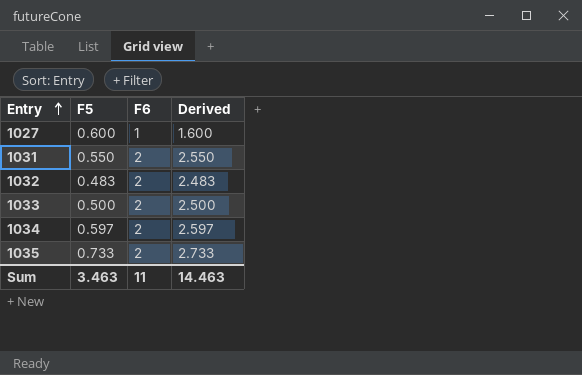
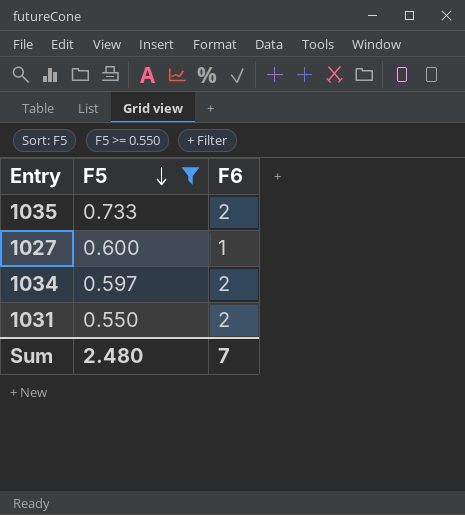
filter: none -> F5 >= 0.550
row order: Entry ascending -> F5 descending
column Derived | formula: [F5] + [F6] -> none
Sum | F5: 3.463 -> 2.480
Sum | F6: 11 -> 7

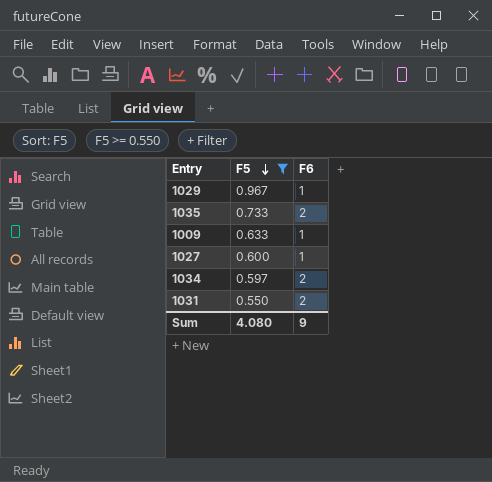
row 1029: none -> 0.967 | 1
row 1009: none -> 0.633 | 1
Sum | F5: 2.480 -> 4.080
Sum | F6: 7 -> 9

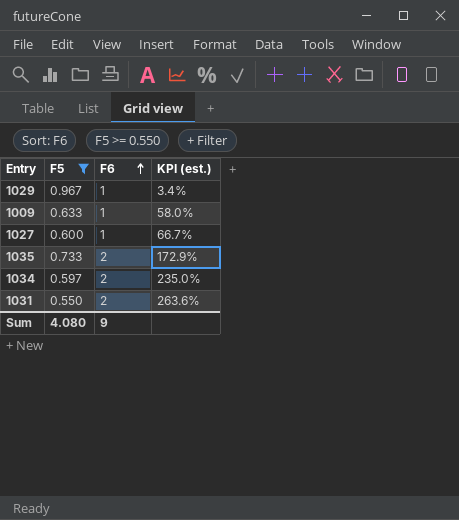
row order: F5 descending -> F6 ascending
column KPI (est.) | formula: none -> ([F6] - [F5]) / [F5]

